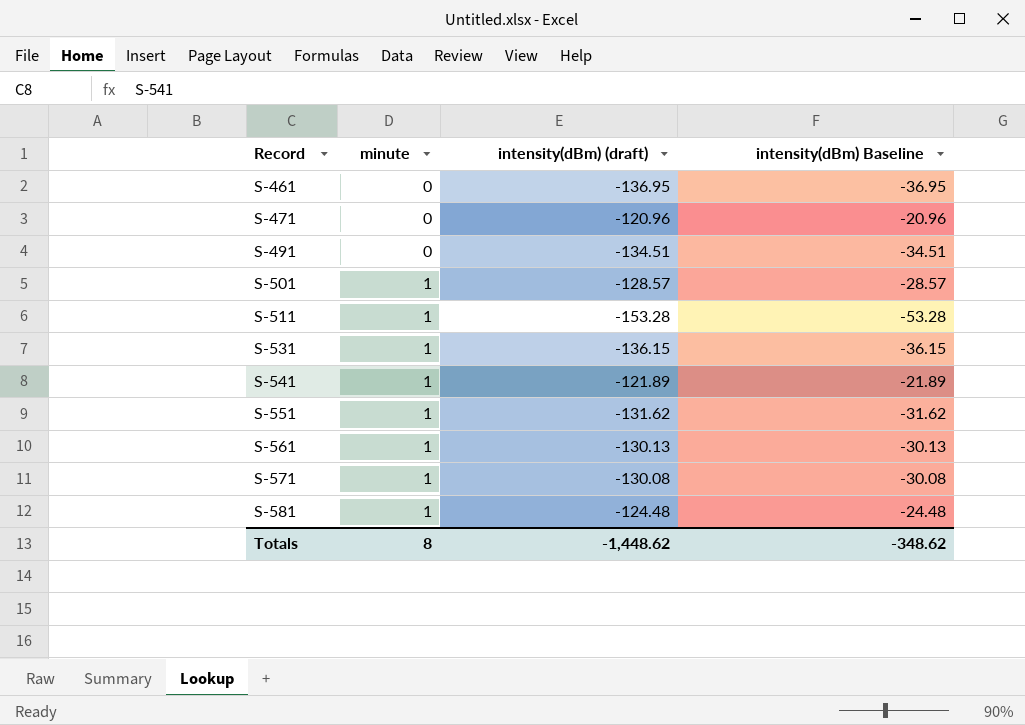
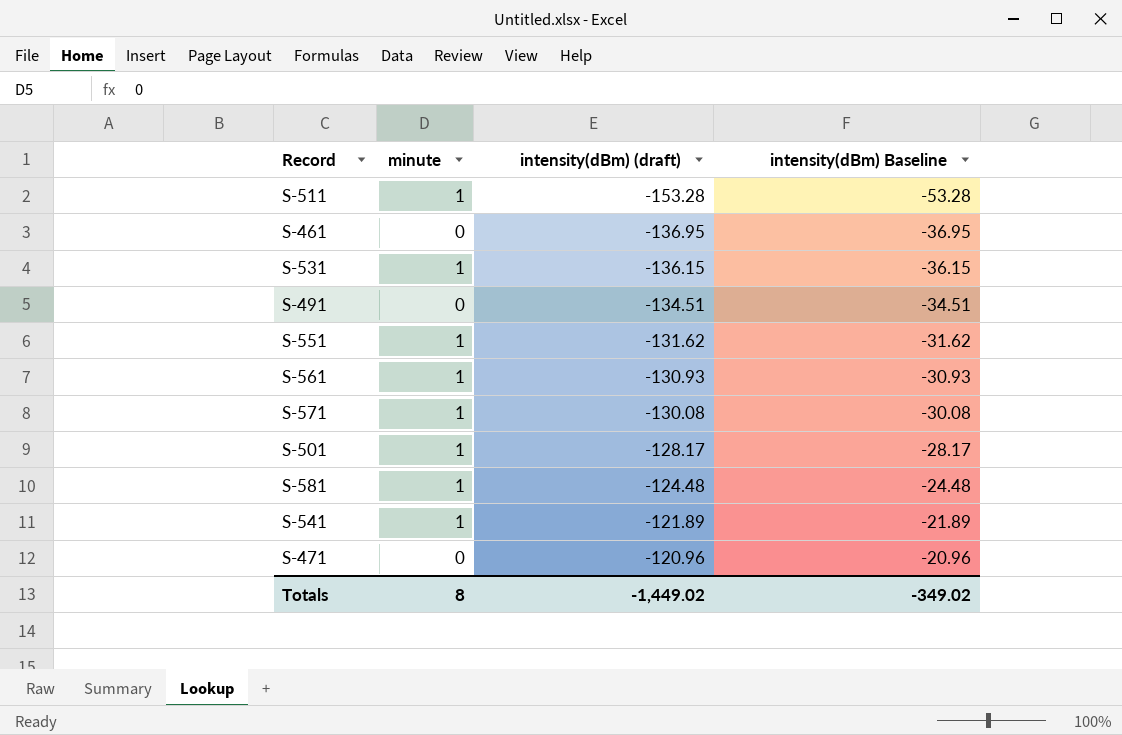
row order: Record ascending -> intensity(dBm) (draft) ascending
S-561 | intensity(dBm) (draft): -130.13 -> -130.93
S-561 | intensity(dBm) Baseline: -30.13 -> -30.93
S-501 | intensity(dBm) (draft): -128.57 -> -128.17
S-501 | intensity(dBm) Baseline: -28.57 -> -28.17
Totals | intensity(dBm) (draft): -1,448.62 -> -1,449.02
Totals | intensity(dBm) Baseline: -348.62 -> -349.02

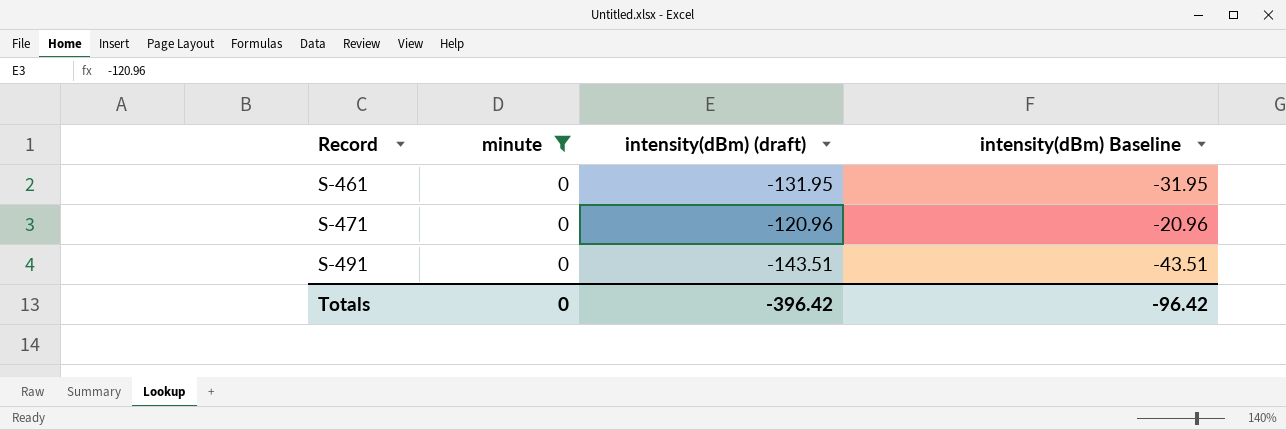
filter: none -> minute = 0
row order: intensity(dBm) (draft) ascending -> Record ascending
S-461 | intensity(dBm) (draft): -136.95 -> -131.95
S-461 | intensity(dBm) Baseline: -36.95 -> -31.95
S-491 | intensity(dBm) (draft): -134.51 -> -143.51
S-491 | intensity(dBm) Baseline: -34.51 -> -43.51
Totals | minute: 8 -> 0
Totals | intensity(dBm) (draft): -1,449.02 -> -396.42
Totals | intensity(dBm) Baseline: -349.02 -> -96.42

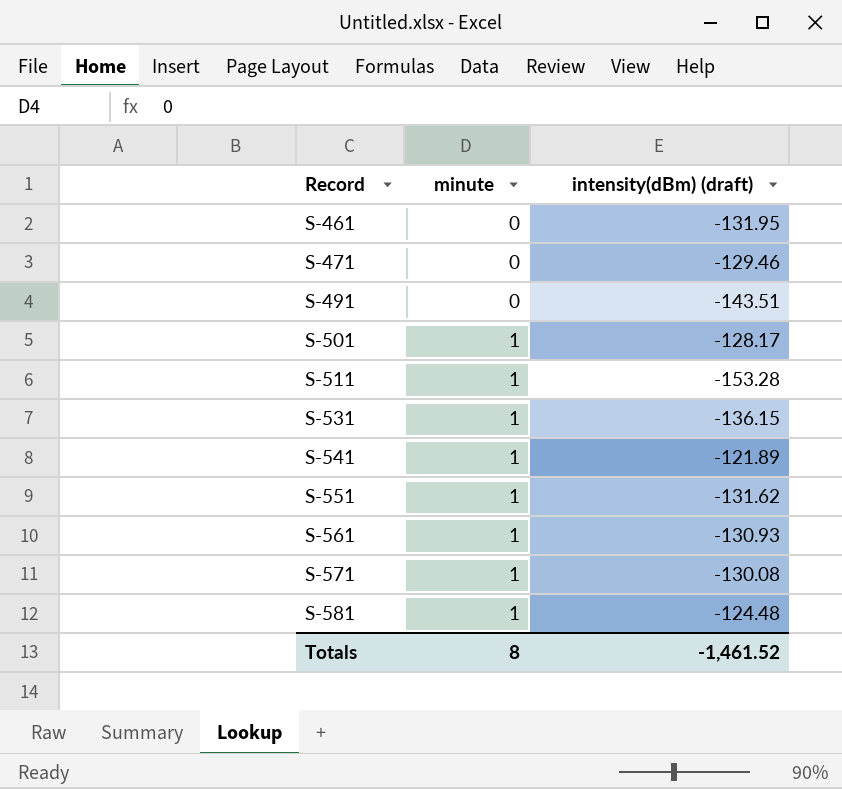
filter: minute = 0 -> none
column intensity(dBm) Baseline | formula: [intensity(dBm) (draft)] + 100 -> none
S-471 | intensity(dBm) (draft): -120.96 -> -129.46
Totals | minute: 0 -> 8
Totals | intensity(dBm) (draft): -396.42 -> -1,461.52

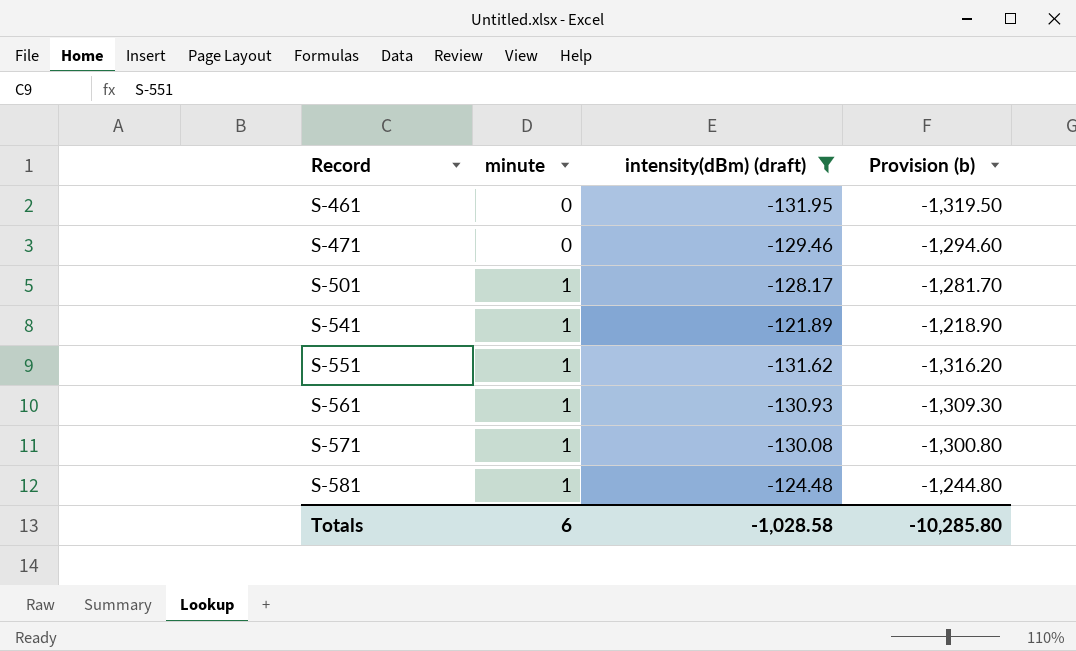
filter: none -> intensity(dBm) (draft) >= -131.95
column Provision (b) | formula: none -> [intensity(dBm) (draft)] * 10
Totals | minute: 8 -> 6
Totals | intensity(dBm) (draft): -1,461.52 -> -1,028.58

